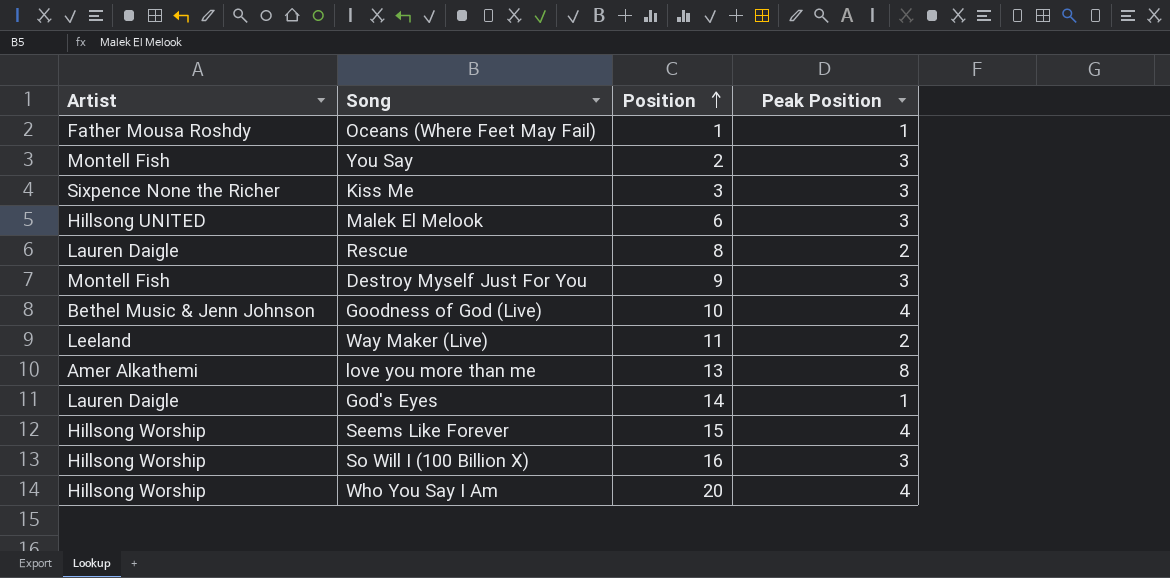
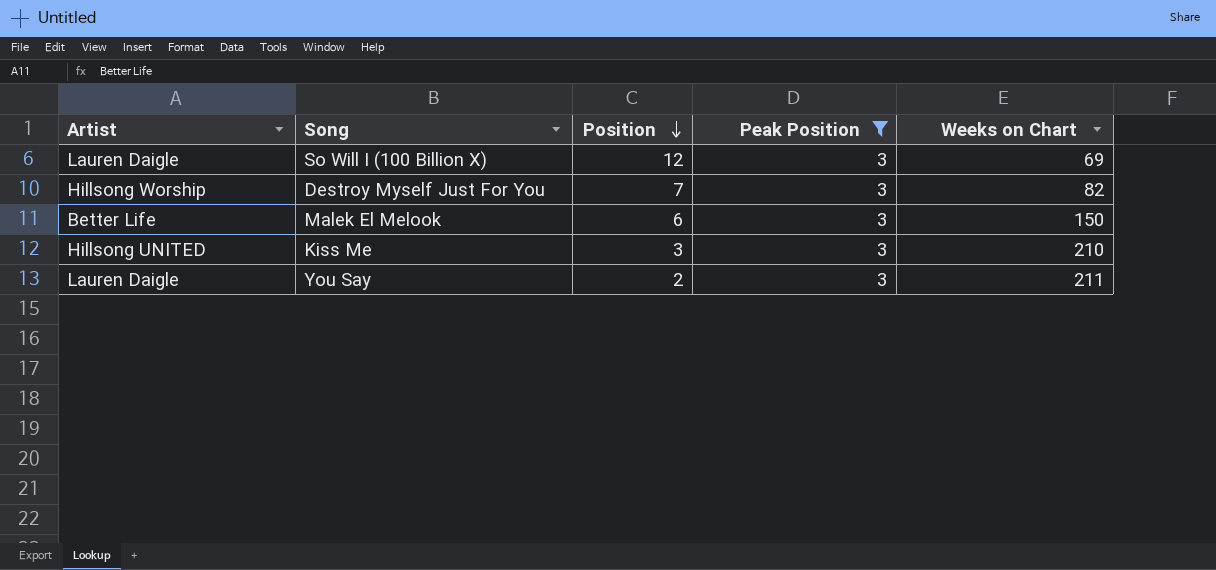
filter: none -> Peak Position = 3
row order: Position ascending -> Position descending
column Weeks on Chart | position: none -> 5
So Will I (100 Billion X) | Artist: Hillsong Worship -> Lauren Daigle
So Will I (100 Billion X) | Position: 16 -> 12
Destroy Myself Just For You | Artist: Montell Fish -> Hillsong Worship
Destroy Myself Just For You | Position: 9 -> 7
Malek El Melook | Artist: Hillsong UNITED -> Better Life
Kiss Me | Artist: Sixpence None the Richer -> Hillsong UNITED
You Say | Artist: Montell Fish -> Lauren Daigle

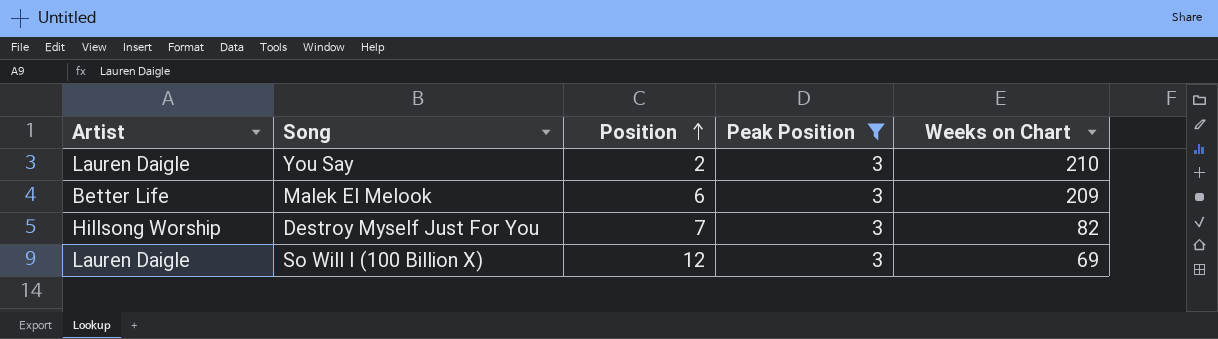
row order: Position descending -> Position ascending
row Kiss Me: Hillsong UNITED | 3 | 3 | 210 -> none
You Say | Weeks on Chart: 211 -> 210
Malek El Melook | Weeks on Chart: 150 -> 209

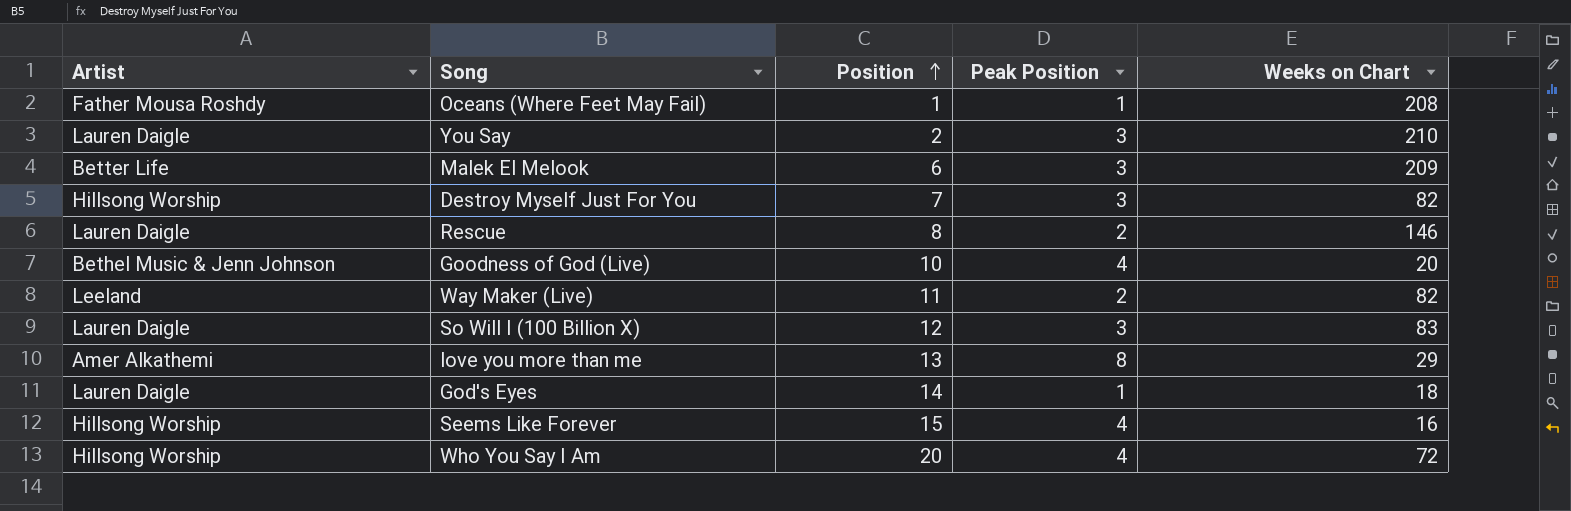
filter: Peak Position = 3 -> none
So Will I (100 Billion X) | Weeks on Chart: 69 -> 83

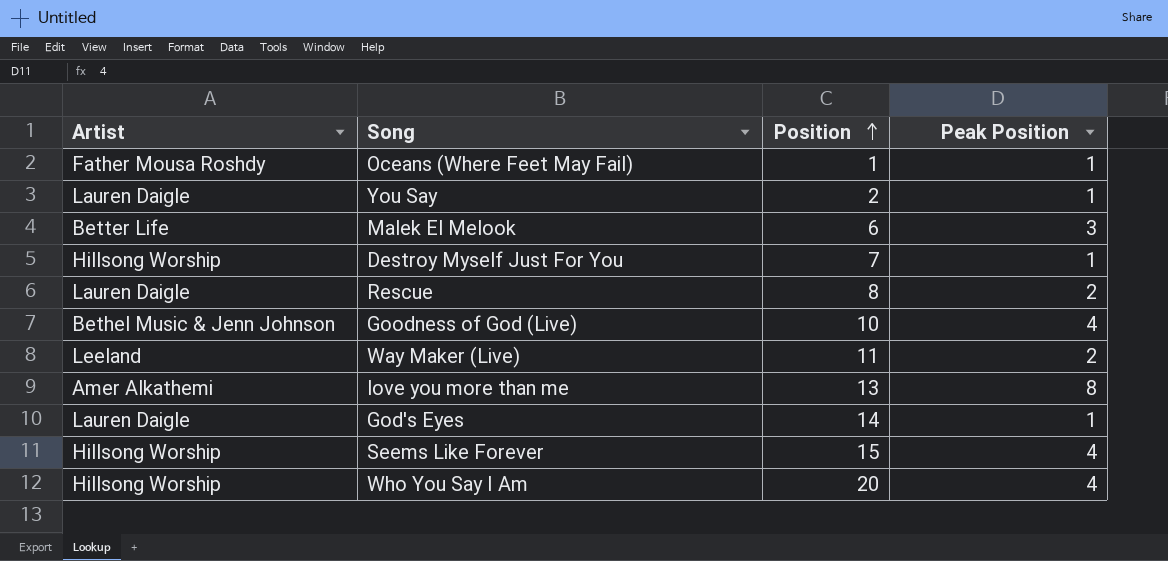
column Weeks on Chart | position: 5 -> none
row So Will I (100 Billion X): Lauren Daigle | 12 | 3 | 83 -> none
You Say | Peak Position: 3 -> 1
Destroy Myself Just For You | Peak Position: 3 -> 1

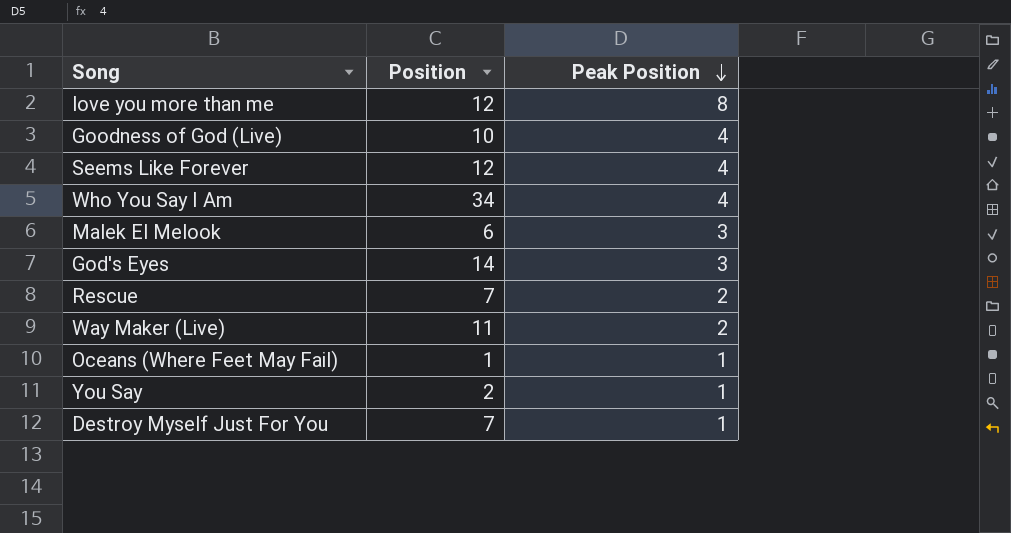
row order: Position ascending -> Peak Position descending
column Artist | position: 1 -> none
love you more than me | Position: 13 -> 12
Seems Like Forever | Position: 15 -> 12
Who You Say I Am | Position: 20 -> 34
God's Eyes | Peak Position: 1 -> 3
Rescue | Position: 8 -> 7

